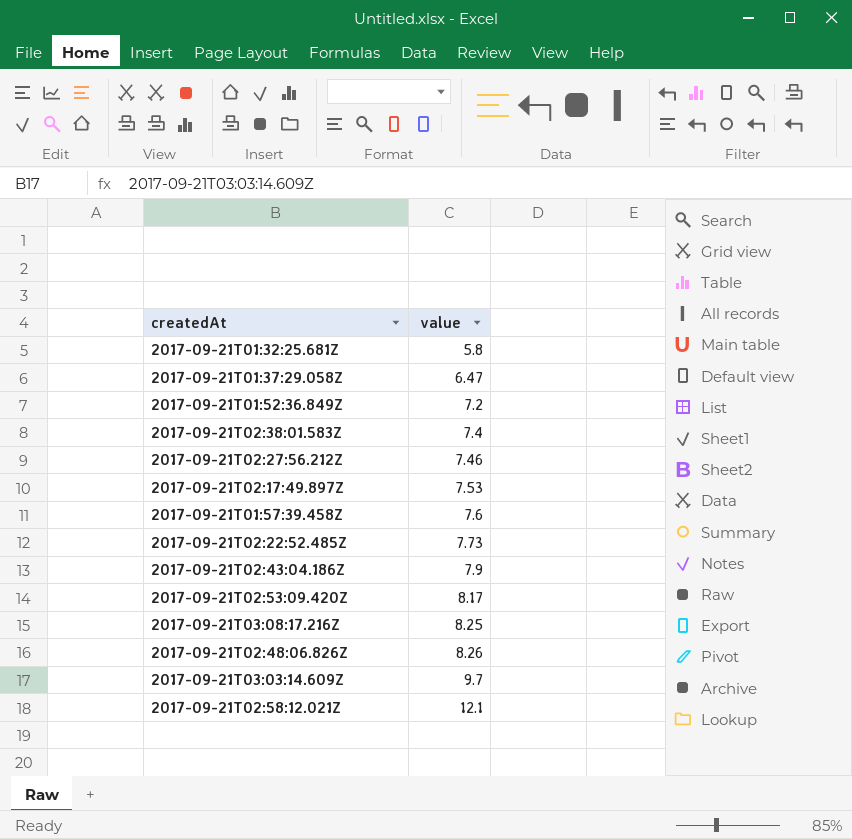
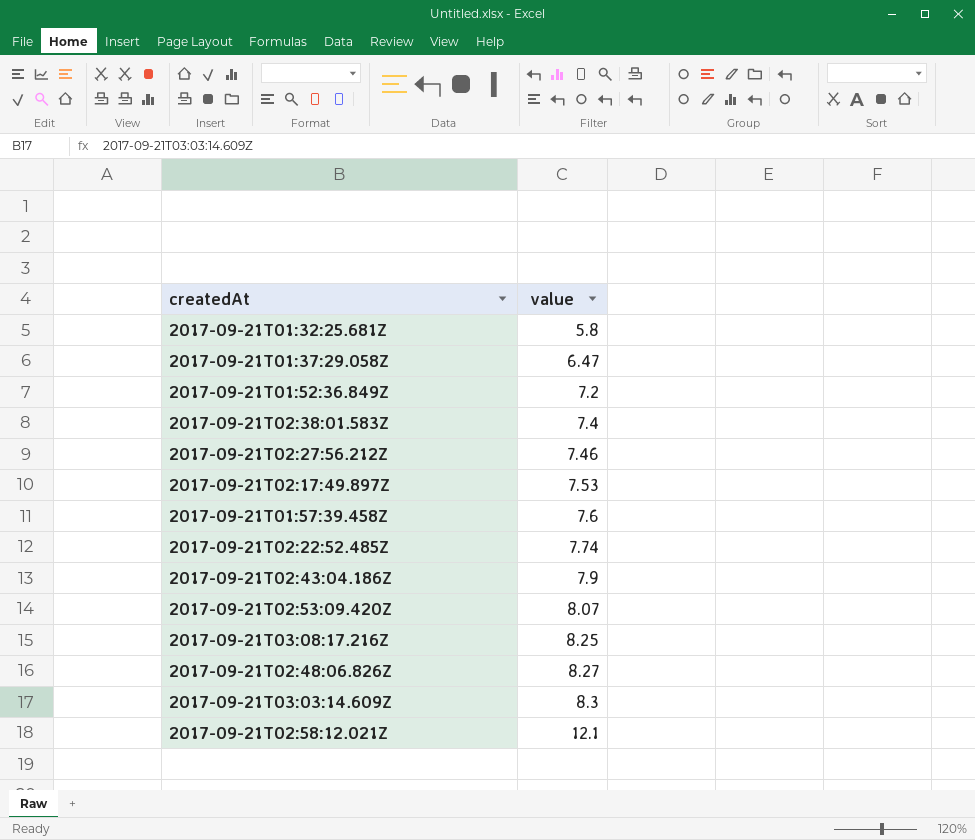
2017-09-21T02:22:52.485Z | value: 7.73 -> 7.74
2017-09-21T02:53:09.420Z | value: 8.17 -> 8.07
2017-09-21T02:48:06.826Z | value: 8.26 -> 8.27
2017-09-21T03:03:14.609Z | value: 9.7 -> 8.3

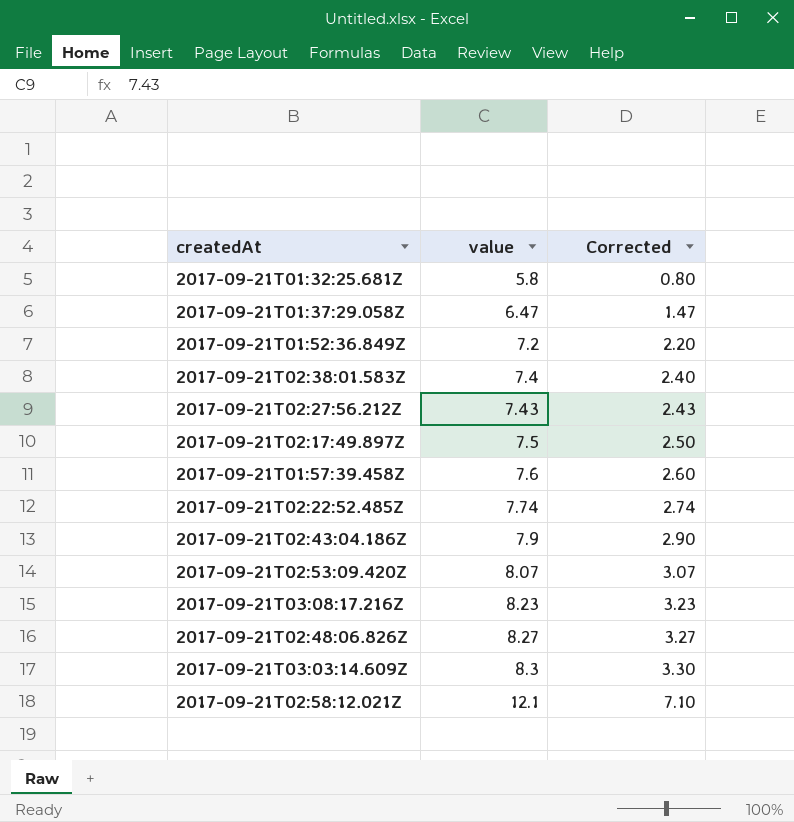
column Corrected | formula: none -> [value] - 5
2017-09-21T02:27:56.212Z | value: 7.46 -> 7.43
2017-09-21T02:17:49.897Z | value: 7.53 -> 7.5
2017-09-21T03:08:17.216Z | value: 8.25 -> 8.23

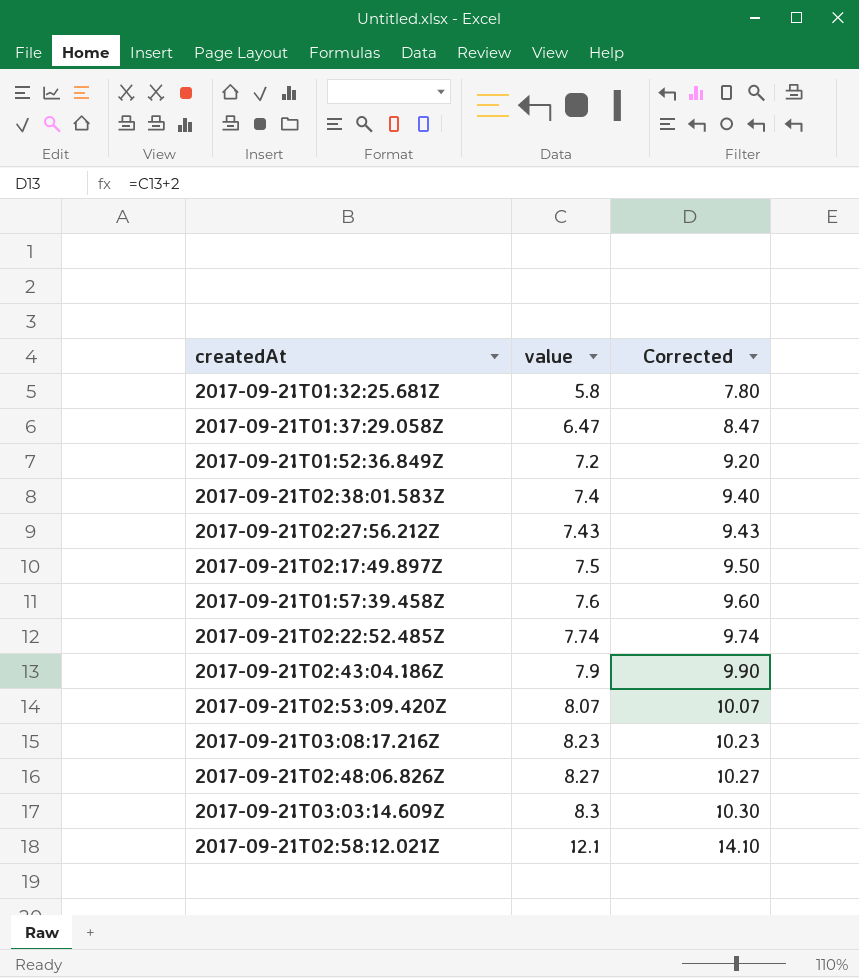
column Corrected | formula: [value] - 5 -> [value] + 2

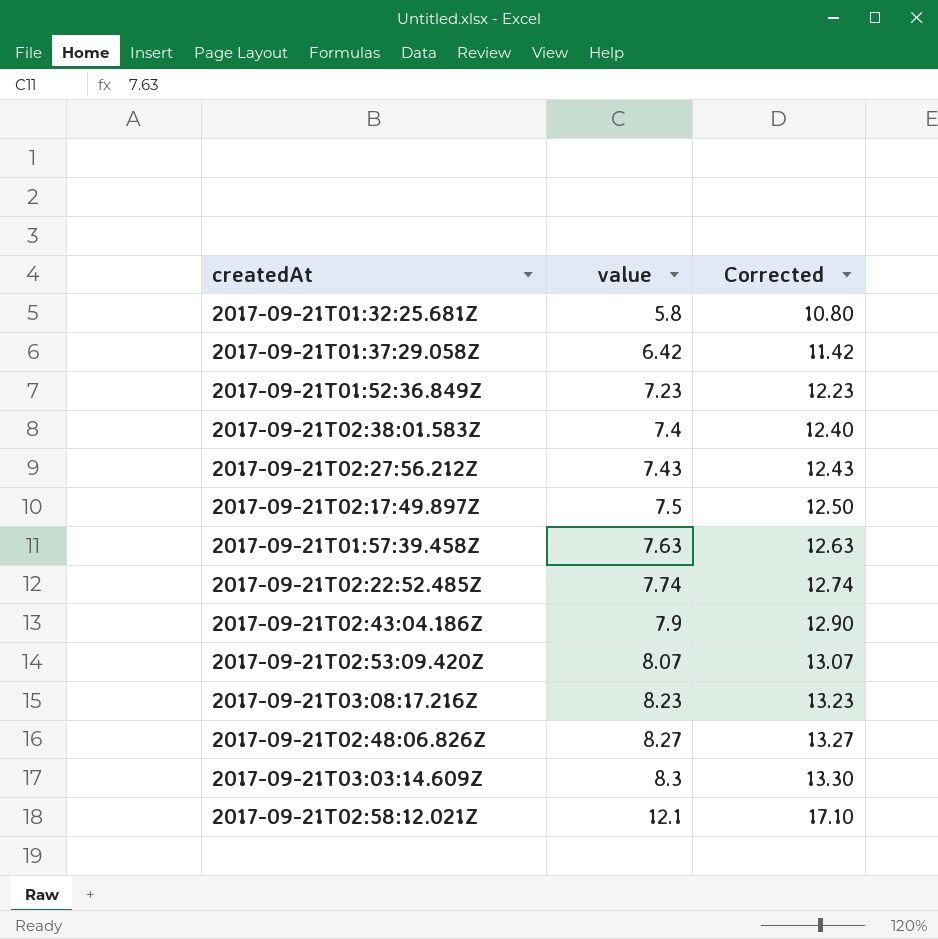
column Corrected | formula: [value] + 2 -> [value] + 5
2017-09-21T01:37:29.058Z | value: 6.47 -> 6.42
2017-09-21T01:52:36.849Z | value: 7.2 -> 7.23
2017-09-21T01:57:39.458Z | value: 7.6 -> 7.63

